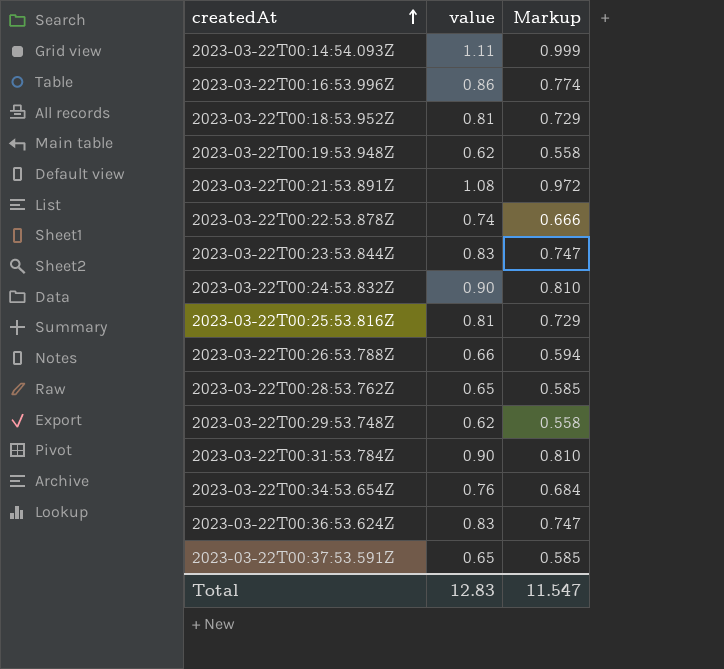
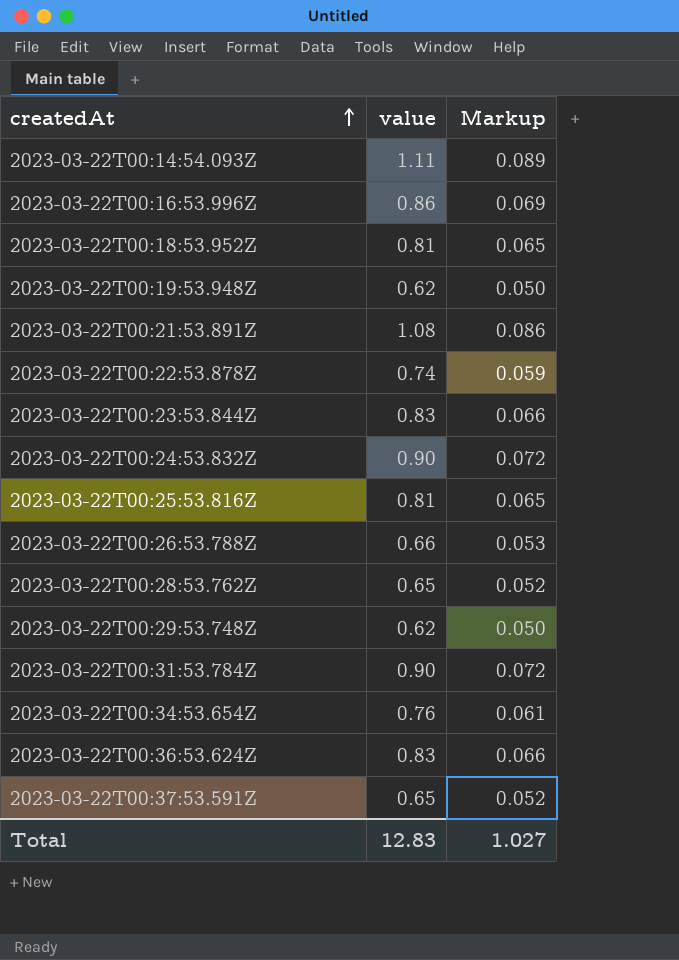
column Markup | formula: [value] * 0.9 -> [value] * 0.08
Total | Markup: 11.547 -> 1.027

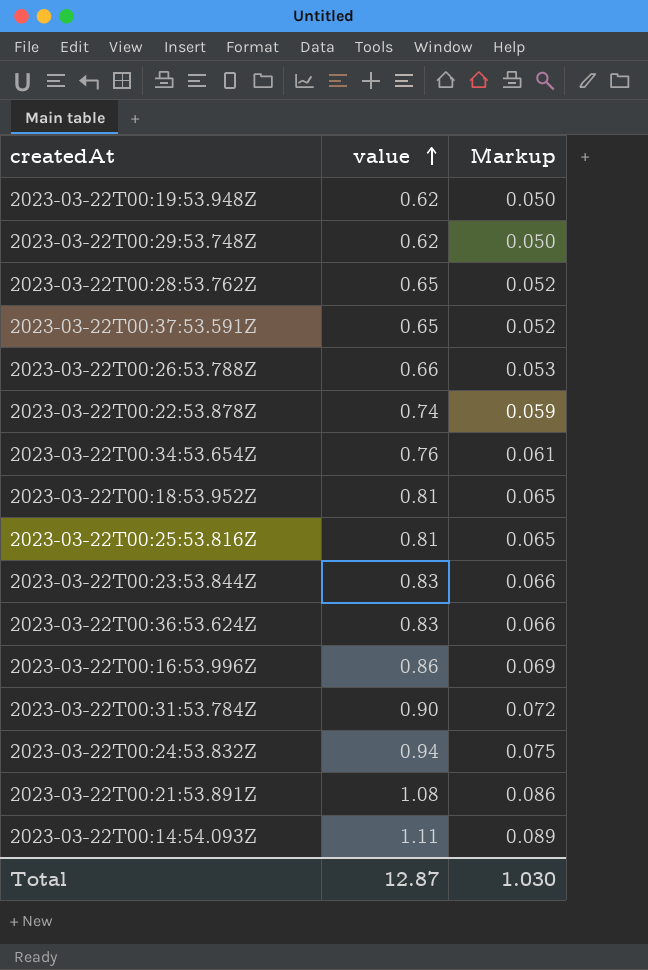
row order: createdAt ascending -> value ascending
2023-03-22T00:24:53.832Z | value: 0.90 -> 0.94
2023-03-22T00:24:53.832Z | Markup: 0.072 -> 0.075
Total | value: 12.83 -> 12.87
Total | Markup: 1.027 -> 1.030

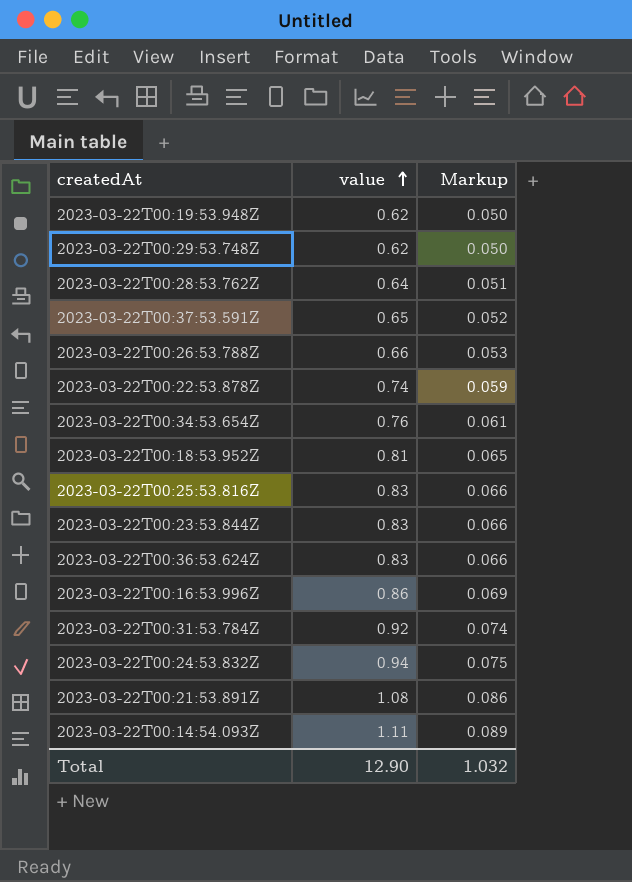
2023-03-22T00:28:53.762Z | value: 0.65 -> 0.64
2023-03-22T00:28:53.762Z | Markup: 0.052 -> 0.051
2023-03-22T00:25:53.816Z | value: 0.81 -> 0.83
2023-03-22T00:25:53.816Z | Markup: 0.065 -> 0.066
2023-03-22T00:31:53.784Z | value: 0.90 -> 0.92
2023-03-22T00:31:53.784Z | Markup: 0.072 -> 0.074
Total | value: 12.87 -> 12.90
Total | Markup: 1.030 -> 1.032

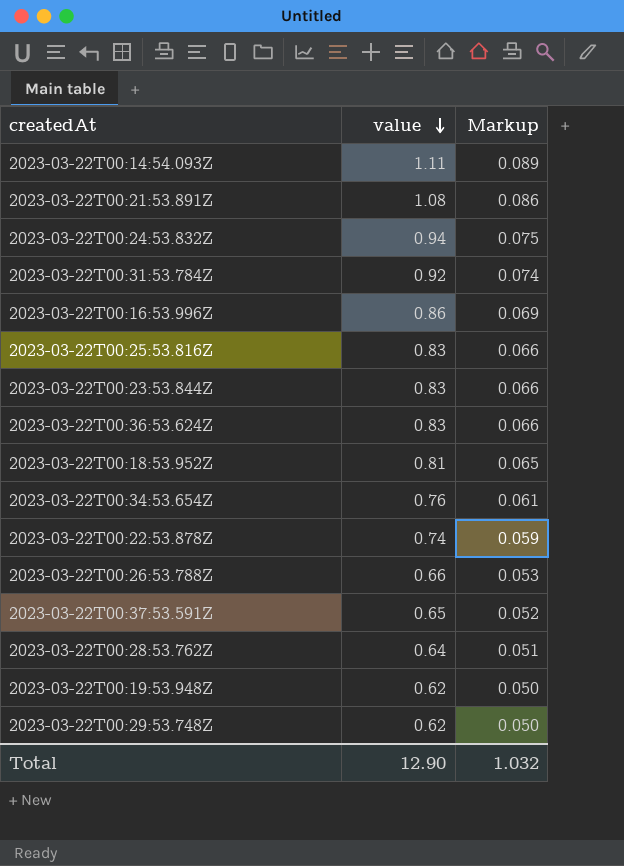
row order: value ascending -> value descending

